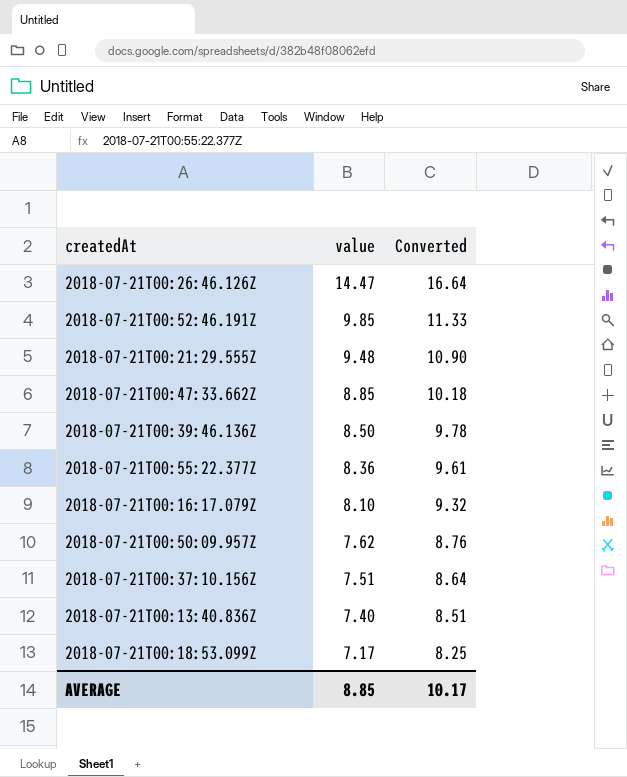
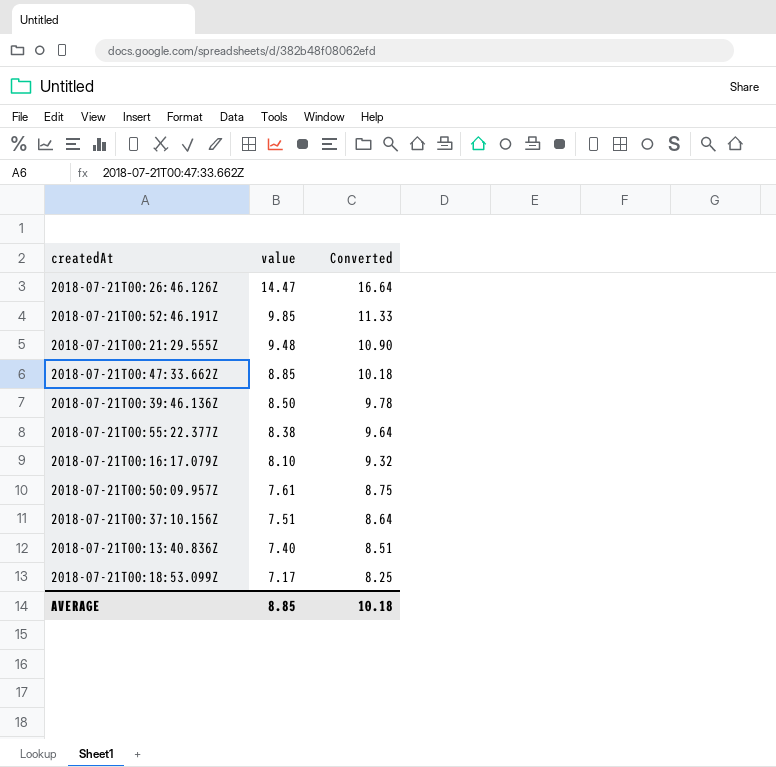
2018-07-21T00:55:22.377Z | value: 8.36 -> 8.38
2018-07-21T00:55:22.377Z | Converted: 9.61 -> 9.64
2018-07-21T00:50:09.957Z | value: 7.62 -> 7.61
2018-07-21T00:50:09.957Z | Converted: 8.76 -> 8.75
AVERAGE | Converted: 10.17 -> 10.18

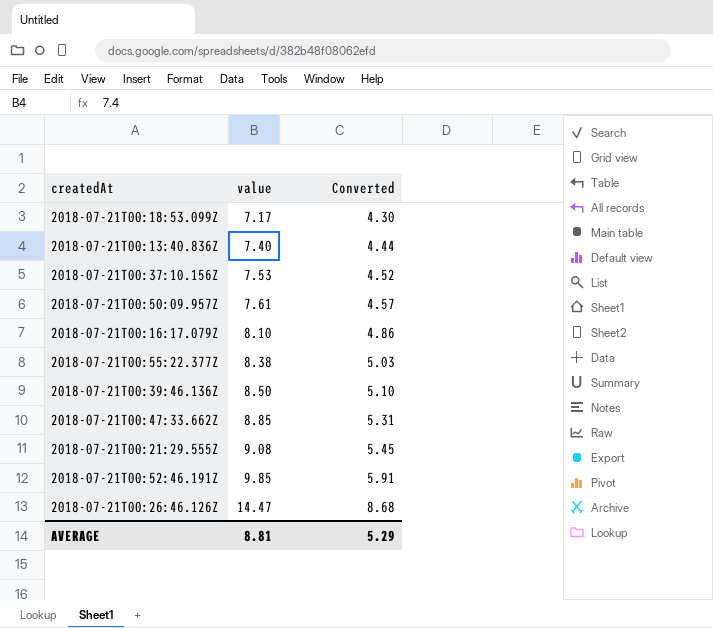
row order: value descending -> value ascending
column Converted | formula: [value] * 1.15 -> [value] * 0.6
2018-07-21T00:37:10.156Z | value: 7.51 -> 7.53
2018-07-21T00:21:29.555Z | value: 9.48 -> 9.08
AVERAGE | value: 8.85 -> 8.81
AVERAGE | Converted: 10.18 -> 5.29

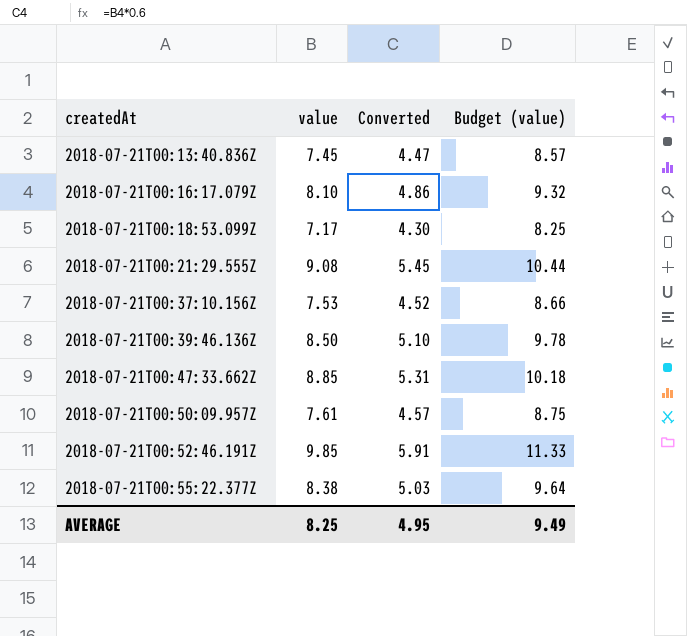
row order: value ascending -> createdAt ascending
column Budget (value) | formula: none -> [value] * 1.15
row 2018-07-21T00:26:46.126Z: 14.47 | 8.68 -> none
2018-07-21T00:13:40.836Z | value: 7.40 -> 7.45
2018-07-21T00:13:40.836Z | Converted: 4.44 -> 4.47
AVERAGE | value: 8.81 -> 8.25
AVERAGE | Converted: 5.29 -> 4.95

